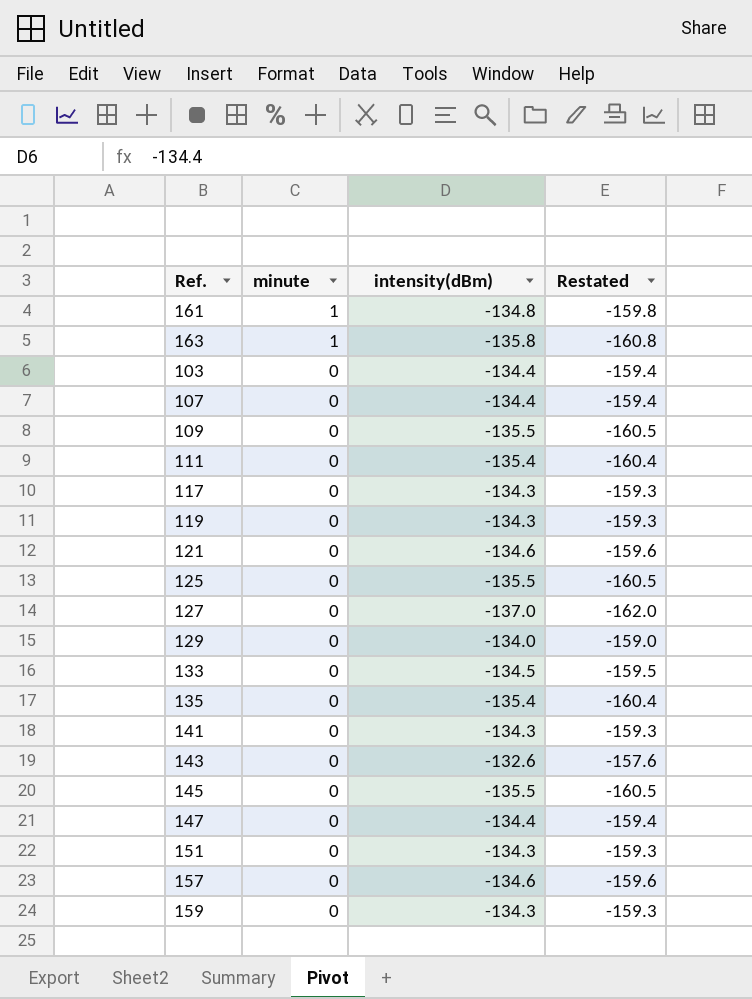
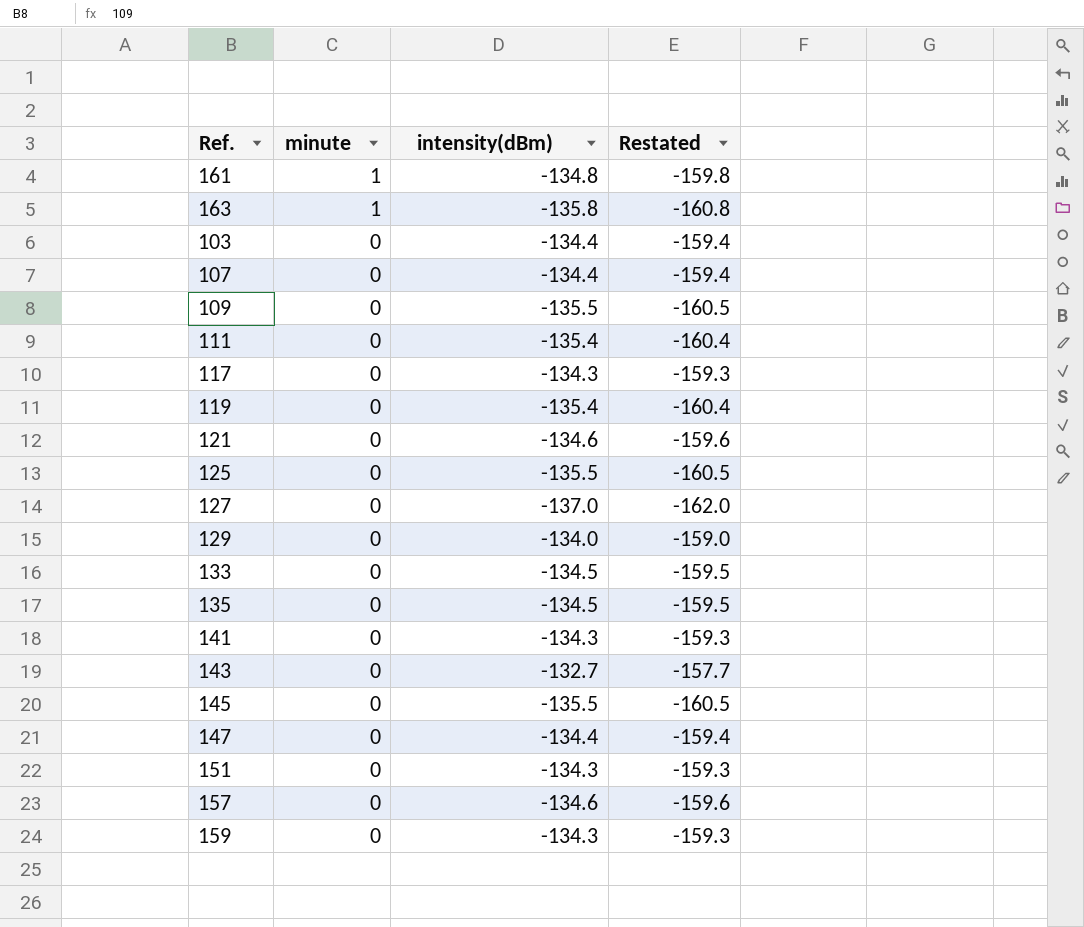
119 | intensity(dBm): -134.3 -> -135.4
119 | Restated: -159.3 -> -160.4
135 | intensity(dBm): -135.4 -> -134.5
135 | Restated: -160.4 -> -159.5
143 | intensity(dBm): -132.6 -> -132.7
143 | Restated: -157.6 -> -157.7

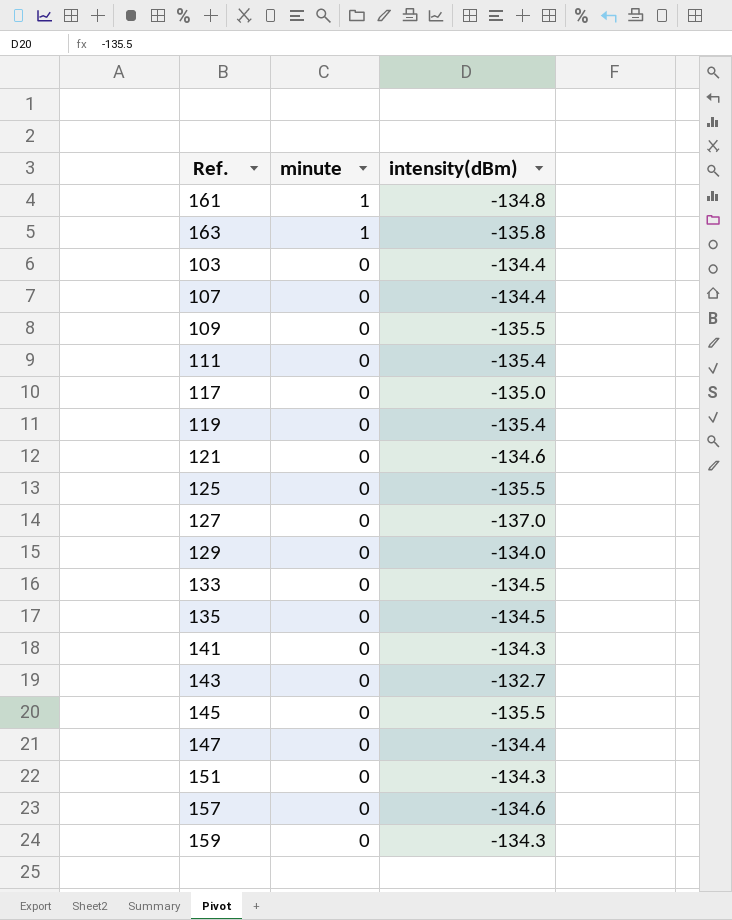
column Restated | formula: [intensity(dBm)] - 25 -> none
117 | intensity(dBm): -134.3 -> -135.0

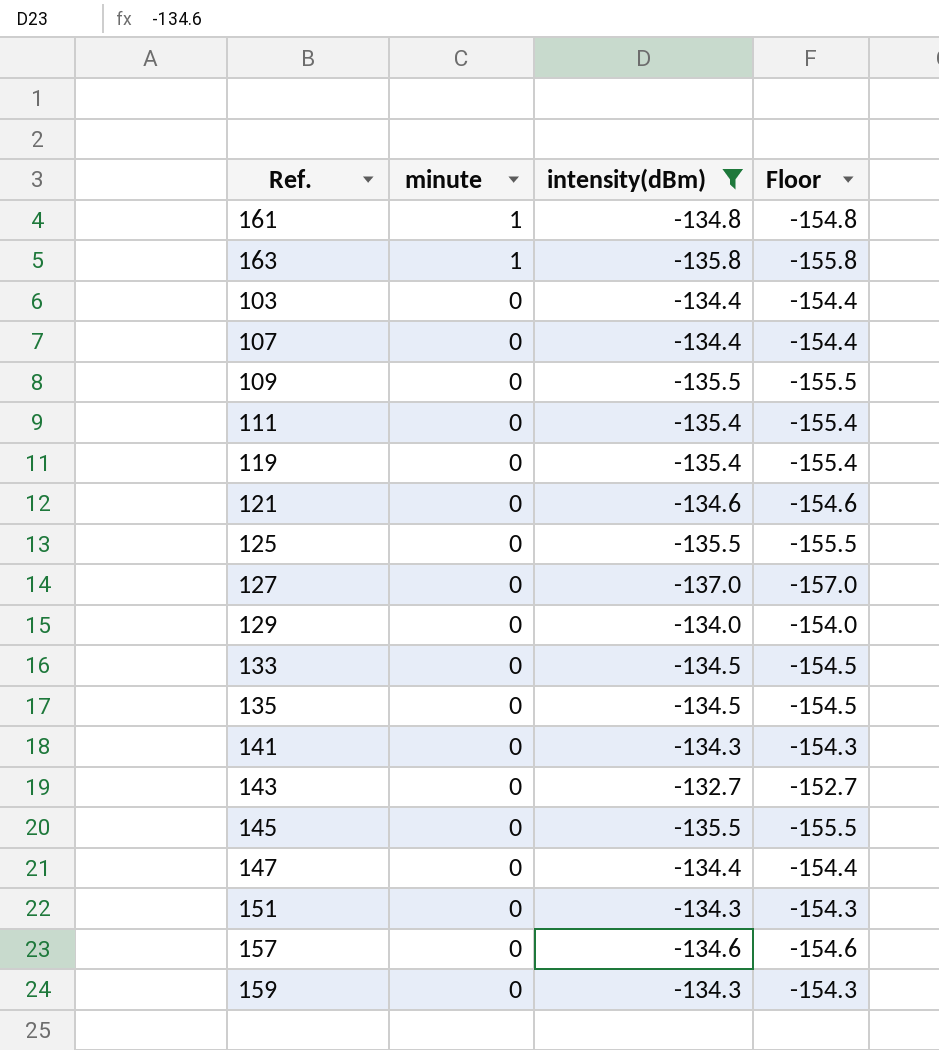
filter: none -> intensity(dBm) != -135.0
column Floor | formula: none -> [intensity(dBm)] - 20

